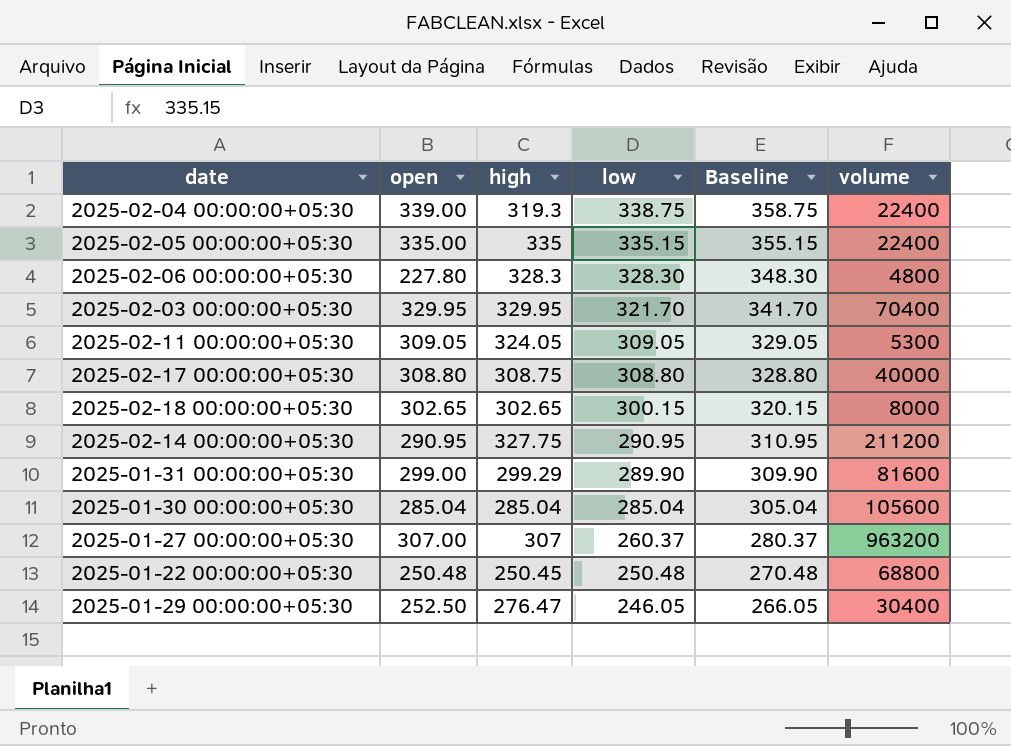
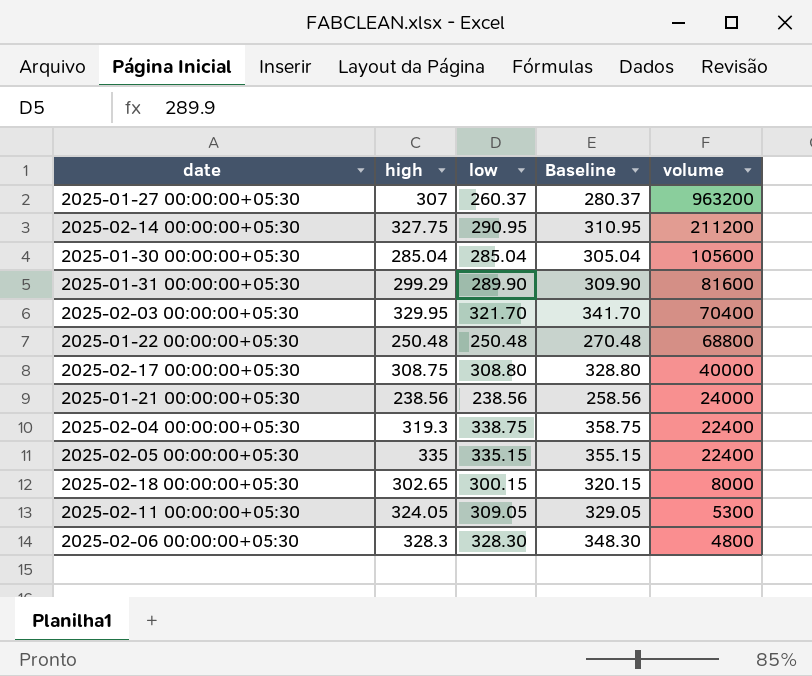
row order: low descending -> volume descending
column open | position: 2 -> none
row 2025-01-29 00:00:00+05:30: 252.50 | 276.47 | 246.05 | 266.05 | 30400 -> none
2025-01-22 00:00:00+05:30 | high: 250.45 -> 250.48
row 2025-01-21 00:00:00+05:30: none -> 238.56 | 238.56 | 258.56 | 24000

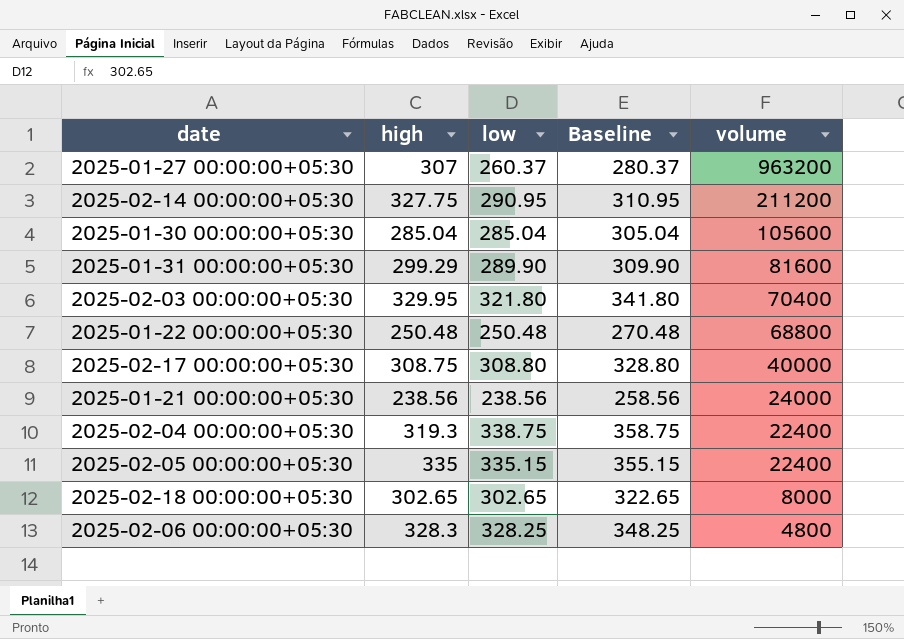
row 2025-02-11 00:00:00+05:30: 324.05 | 309.05 | 329.05 | 5300 -> none
2025-02-03 00:00:00+05:30 | low: 321.70 -> 321.80
2025-02-03 00:00:00+05:30 | Baseline: 341.70 -> 341.80
2025-02-18 00:00:00+05:30 | low: 300.15 -> 302.65
2025-02-18 00:00:00+05:30 | Baseline: 320.15 -> 322.65
2025-02-06 00:00:00+05:30 | low: 328.30 -> 328.25
2025-02-06 00:00:00+05:30 | Baseline: 348.30 -> 348.25

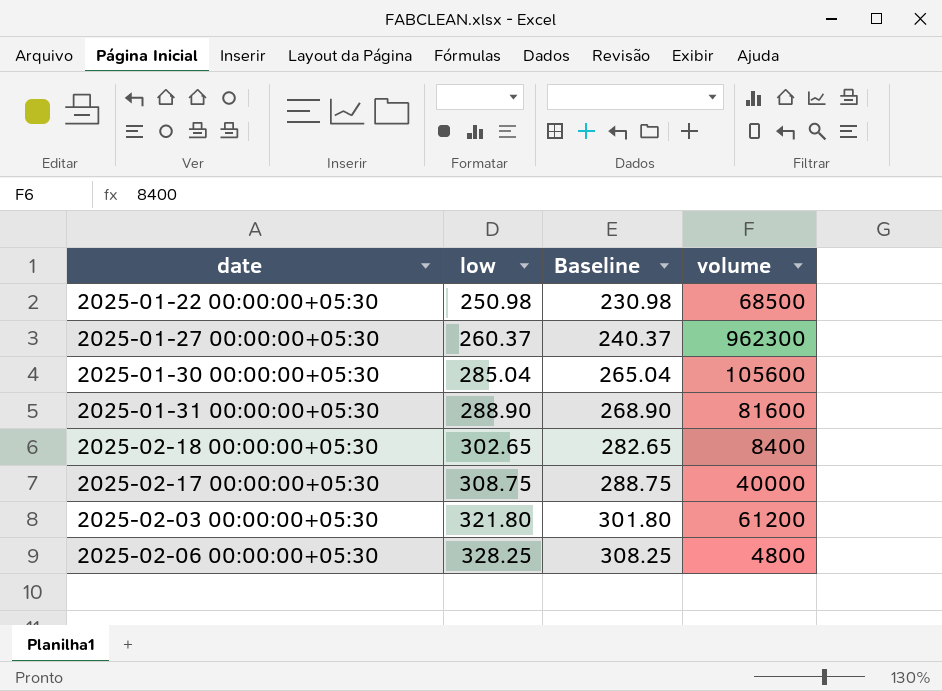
row order: volume descending -> low ascending
column high | position: 2 -> none
column Baseline | formula: [low] + 20 -> [low] - 20
row 2025-02-14 00:00:00+05:30: 327.75 | 290.95 | 310.95 | 211200 -> none
row 2025-01-21 00:00:00+05:30: 238.56 | 238.56 | 258.56 | 24000 -> none
row 2025-02-04 00:00:00+05:30: 319.3 | 338.75 | 358.75 | 22400 -> none
row 2025-02-05 00:00:00+05:30: 335 | 335.15 | 355.15 | 22400 -> none
2025-01-22 00:00:00+05:30 | low: 250.48 -> 250.98
2025-01-22 00:00:00+05:30 | volume: 68800 -> 68500
2025-01-27 00:00:00+05:30 | volume: 963200 -> 962300
2025-01-31 00:00:00+05:30 | low: 289.90 -> 288.90
2025-02-18 00:00:00+05:30 | volume: 8000 -> 8400
2025-02-17 00:00:00+05:30 | low: 308.80 -> 308.75
2025-02-03 00:00:00+05:30 | volume: 70400 -> 61200

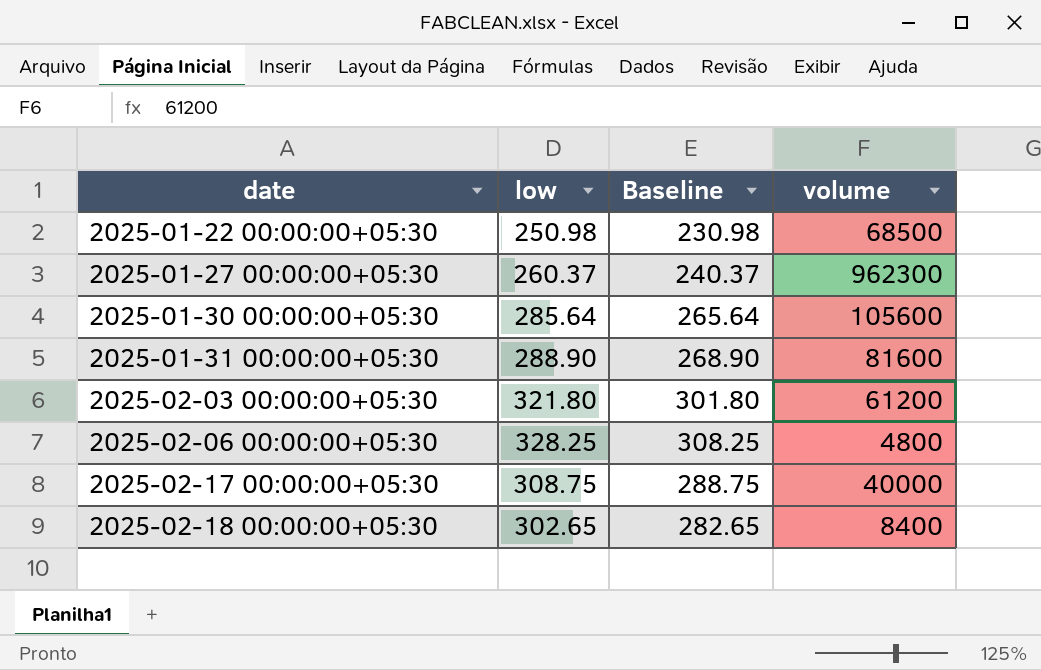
row order: low ascending -> date ascending
2025-01-30 00:00:00+05:30 | low: 285.04 -> 285.64
2025-01-30 00:00:00+05:30 | Baseline: 265.04 -> 265.64

